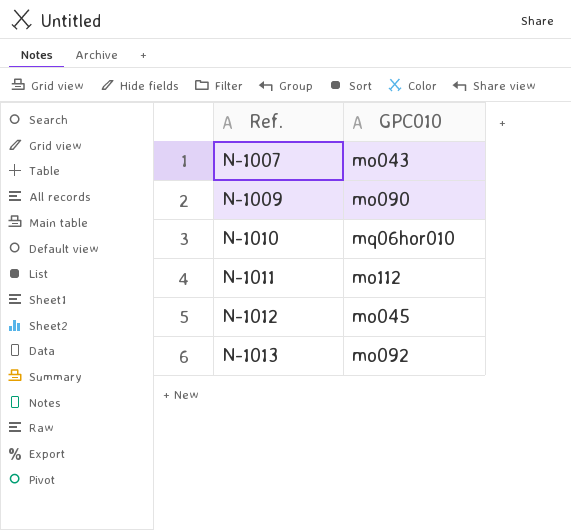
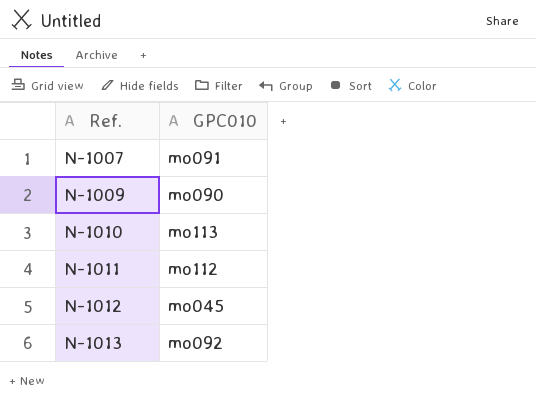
N-1007 | GPC010: mo043 -> mo091
N-1010 | GPC010: mq06hor010 -> mo113

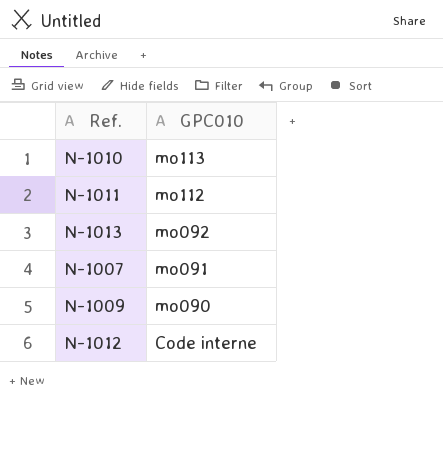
row order: Ref. ascending -> GPC010 descending
N-1012 | GPC010: mo045 -> Code interne

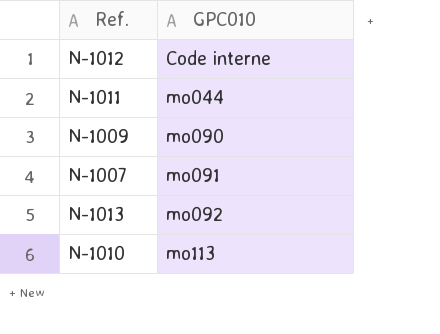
row order: GPC010 descending -> GPC010 ascending
N-1011 | GPC010: mo112 -> mo044

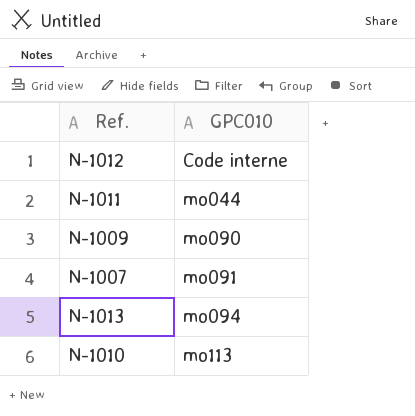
N-1013 | GPC010: mo092 -> mo094

